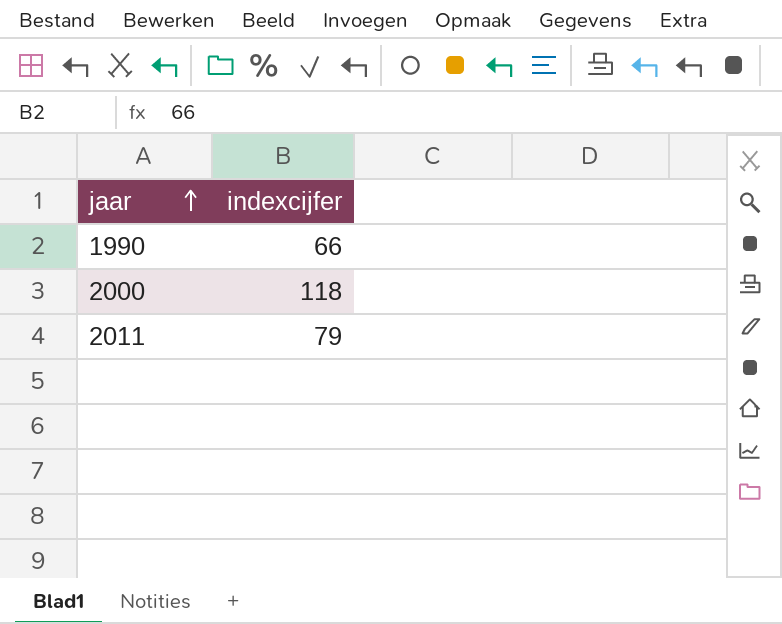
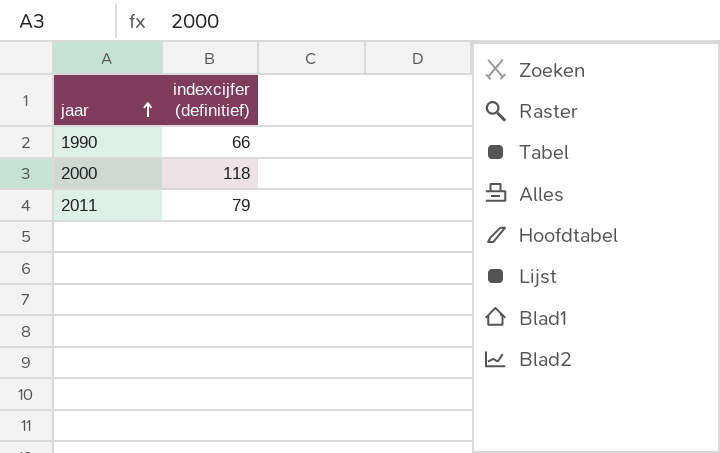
column name: indexcijfer -> indexcijfer (definitief)

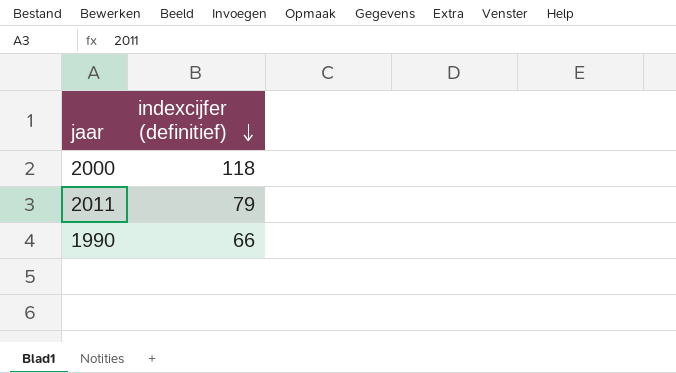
row order: jaar ascending -> indexcijfer (definitief) descending

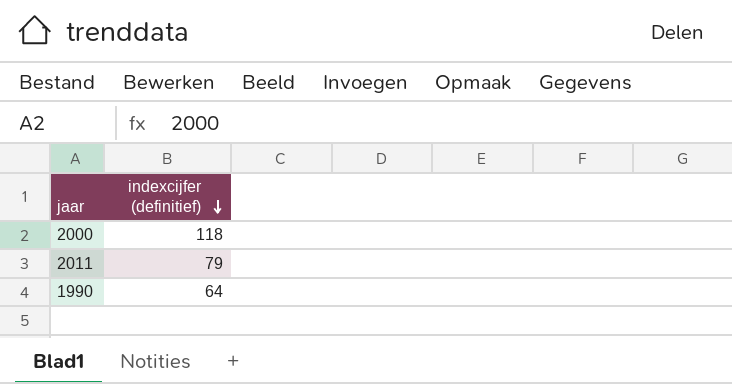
1990 | indexcijfer (definitief): 66 -> 64

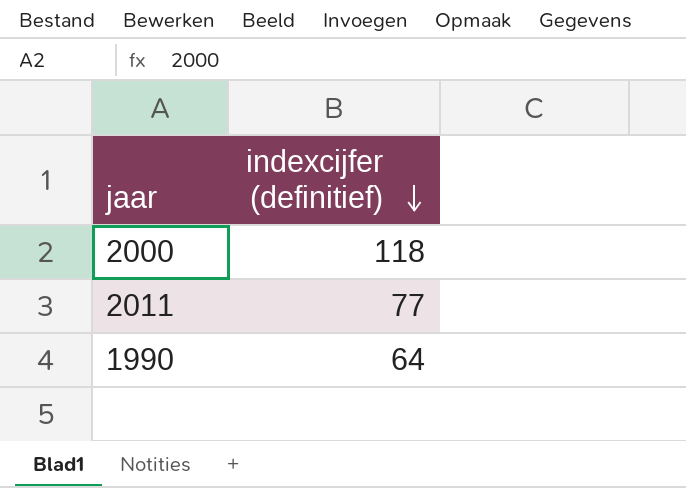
2011 | indexcijfer (definitief): 79 -> 77

